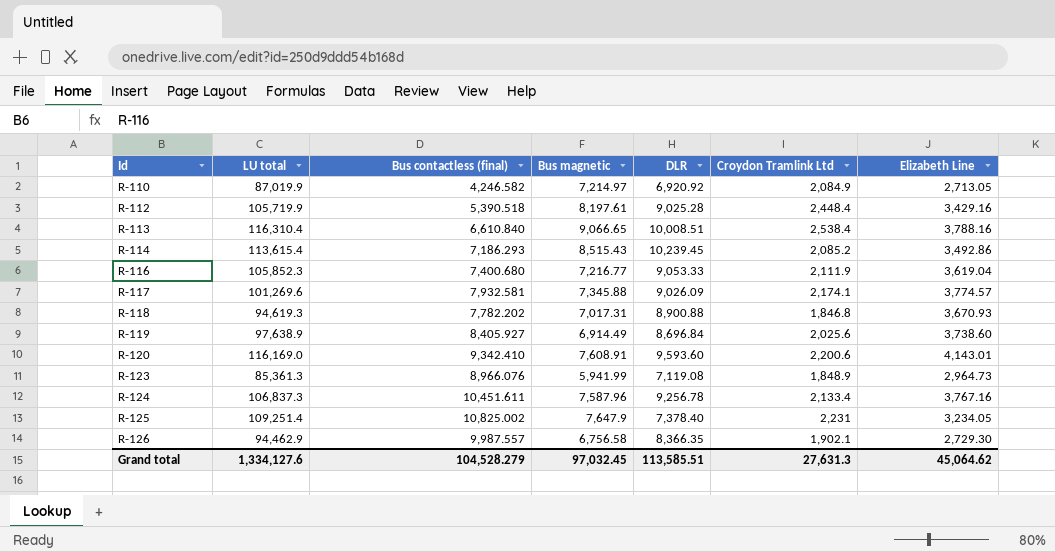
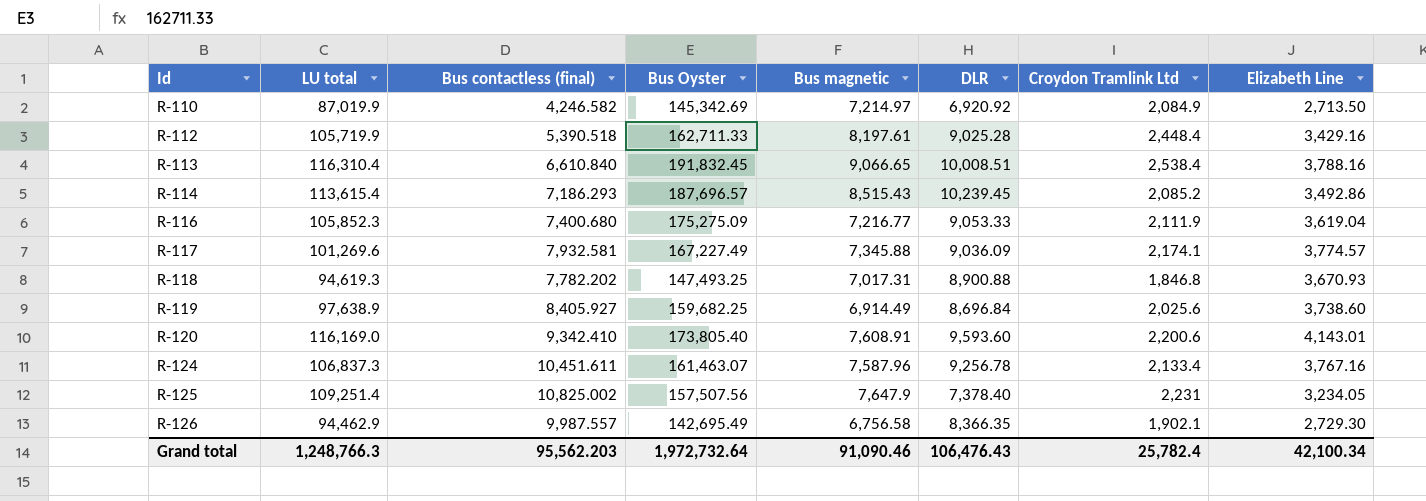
column Bus Oyster | position: none -> 4
row R-123: 85,361.3 | 8,966.076 | 5,941.99 | 7,119.08 | 1,848.9 | 2,964.73 -> none
R-110 | Elizabeth Line: 2,713.05 -> 2,713.50
R-117 | DLR: 9,026.09 -> 9,036.09
Grand total | LU total: 1,334,127.6 -> 1,248,766.3
Grand total | Bus contactless (final): 104,528.279 -> 95,562.203
Grand total | Bus magnetic: 97,032.45 -> 91,090.46
Grand total | DLR: 113,585.51 -> 106,476.43
Grand total | Croydon Tramlink Ltd: 27,631.3 -> 25,782.4
Grand total | Elizabeth Line: 45,064.62 -> 42,100.34

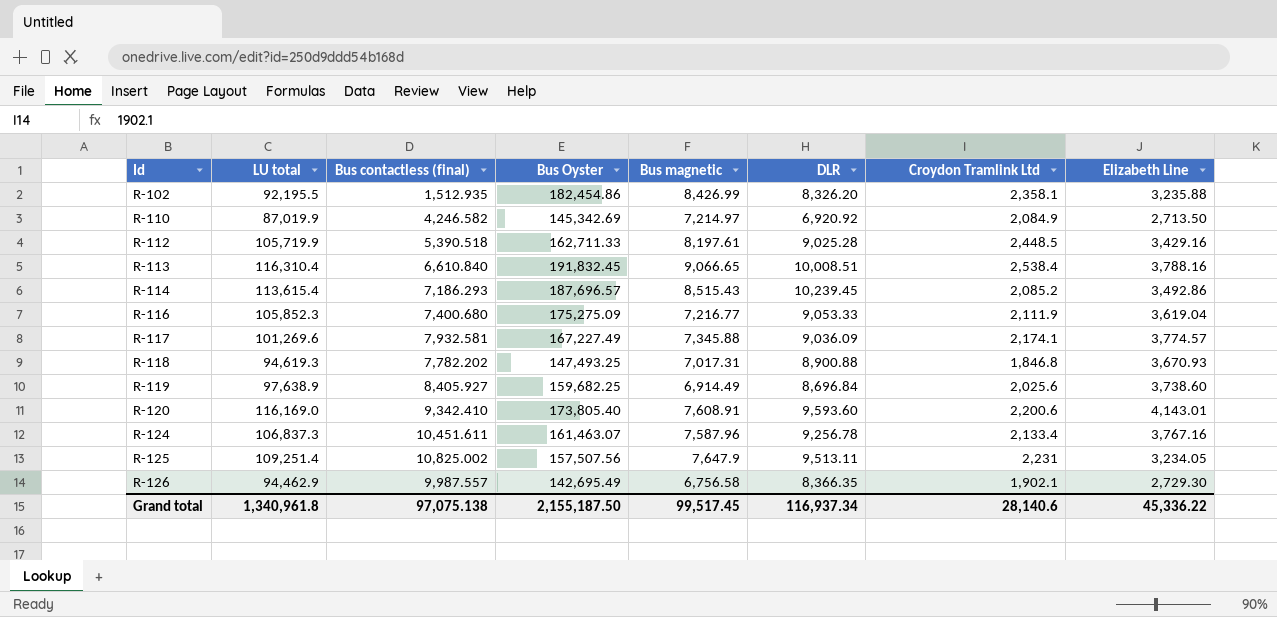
row R-102: none -> 92,195.5 | 1,512.935 | 182,454.86 | 8,426.99 | 8,326.20 | 2,358.1 | 3,235.88
R-112 | Croydon Tramlink Ltd: 2,448.4 -> 2,448.5
R-125 | DLR: 7,378.40 -> 9,513.11
Grand total | LU total: 1,248,766.3 -> 1,340,961.8
Grand total | Bus contactless (final): 95,562.203 -> 97,075.138
Grand total | Bus Oyster: 1,972,732.64 -> 2,155,187.50
Grand total | Bus magnetic: 91,090.46 -> 99,517.45
Grand total | DLR: 106,476.43 -> 116,937.34
Grand total | Croydon Tramlink Ltd: 25,782.4 -> 28,140.6
Grand total | Elizabeth Line: 42,100.34 -> 45,336.22

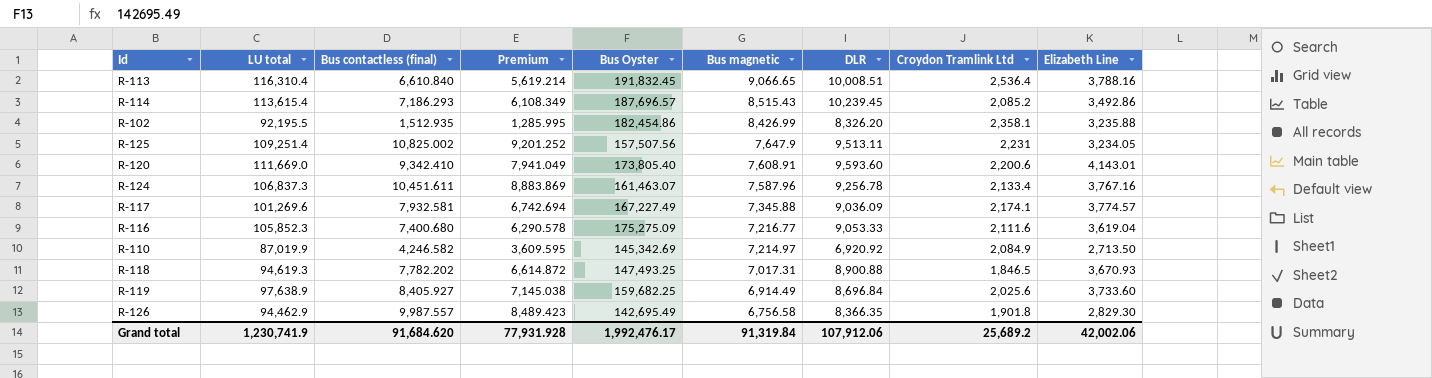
row order: Id ascending -> Bus magnetic descending
column Premium | formula: none -> [Bus contactless (final)] * 0.85
row R-112: 105,719.9 | 5,390.518 | 162,711.33 | 8,197.61 | 9,025.28 | 2,448.5 | 3,429.16 -> none
R-113 | Croydon Tramlink Ltd: 2,538.4 -> 2,536.4
R-120 | LU total: 116,169.0 -> 111,669.0
R-116 | Croydon Tramlink Ltd: 2,111.9 -> 2,111.6
R-118 | Croydon Tramlink Ltd: 1,846.8 -> 1,846.5
R-119 | Elizabeth Line: 3,738.60 -> 3,733.60
R-126 | Croydon Tramlink Ltd: 1,902.1 -> 1,901.8
R-126 | Elizabeth Line: 2,729.30 -> 2,829.30
Grand total | LU total: 1,340,961.8 -> 1,230,741.9
Grand total | Bus contactless (final): 97,075.138 -> 91,684.620
Grand total | Bus Oyster: 2,155,187.50 -> 1,992,476.17
Grand total | Bus magnetic: 99,517.45 -> 91,319.84
Grand total | DLR: 116,937.34 -> 107,912.06
Grand total | Croydon Tramlink Ltd: 28,140.6 -> 25,689.2
Grand total | Elizabeth Line: 45,336.22 -> 42,002.06

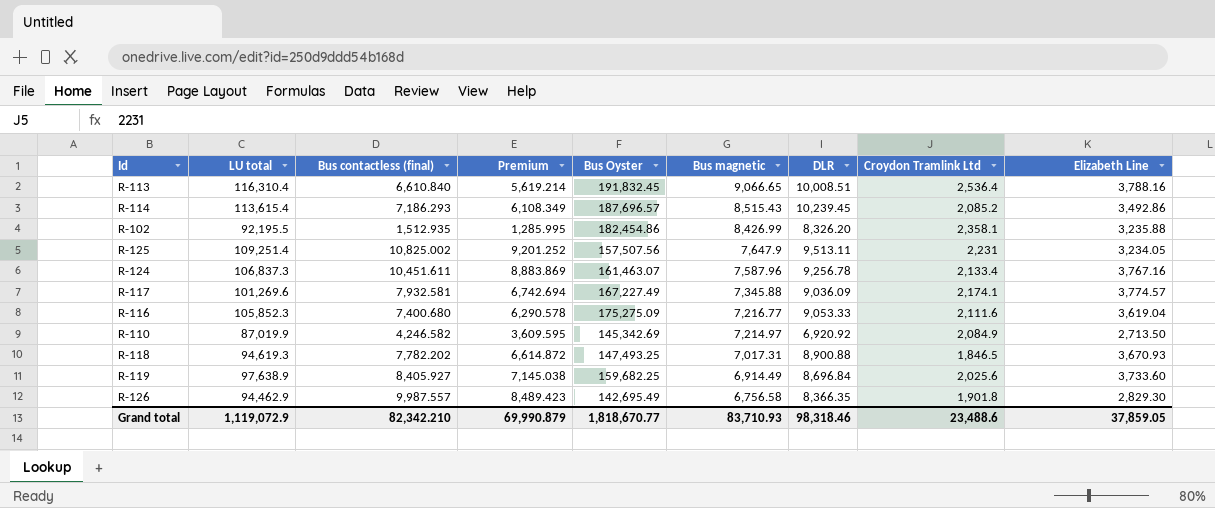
row R-120: 111,669.0 | 9,342.410 | 7,941.049 | 173,805.40 | 7,608.91 | 9,593.60 | 2,200.6 | 4,143.01 -> none
Grand total | LU total: 1,230,741.9 -> 1,119,072.9
Grand total | Bus contactless (final): 91,684.620 -> 82,342.210
Grand total | Premium: 77,931.928 -> 69,990.879
Grand total | Bus Oyster: 1,992,476.17 -> 1,818,670.77
Grand total | Bus magnetic: 91,319.84 -> 83,710.93
Grand total | DLR: 107,912.06 -> 98,318.46
Grand total | Croydon Tramlink Ltd: 25,689.2 -> 23,488.6
Grand total | Elizabeth Line: 42,002.06 -> 37,859.05

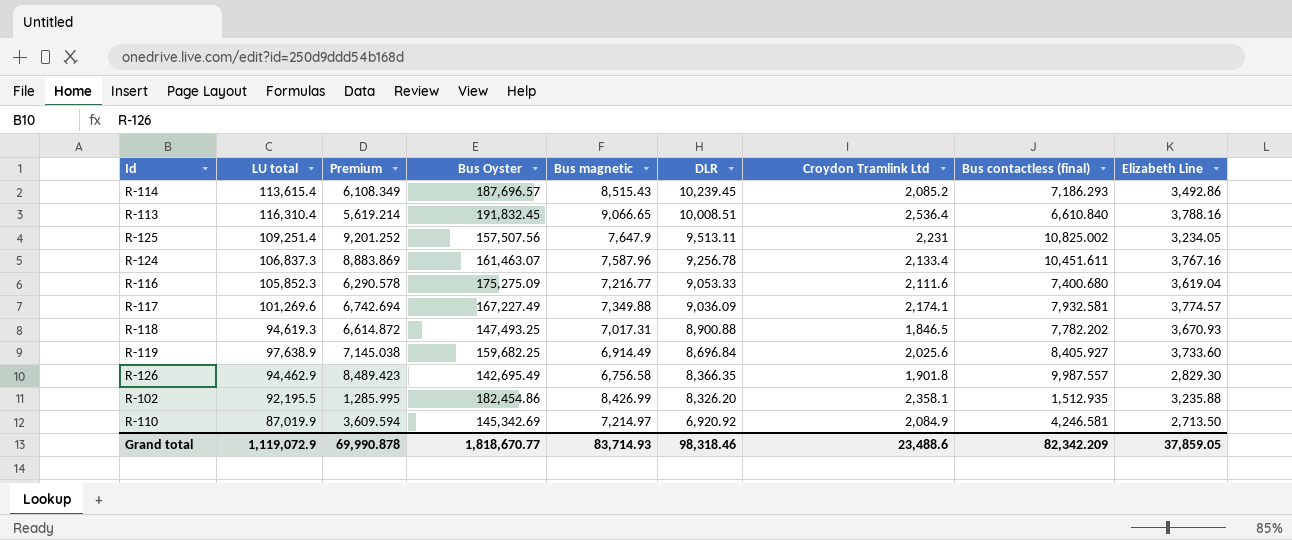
row order: Bus magnetic descending -> DLR descending
column Bus contactless (final) | position: 3 -> 8
R-117 | Bus magnetic: 7,345.88 -> 7,349.88
R-110 | Premium: 3,609.595 -> 3,609.594
R-110 | Bus contactless (final): 4,246.582 -> 4,246.581
Grand total | Premium: 69,990.879 -> 69,990.878
Grand total | Bus magnetic: 83,710.93 -> 83,714.93
Grand total | Bus contactless (final): 82,342.210 -> 82,342.209

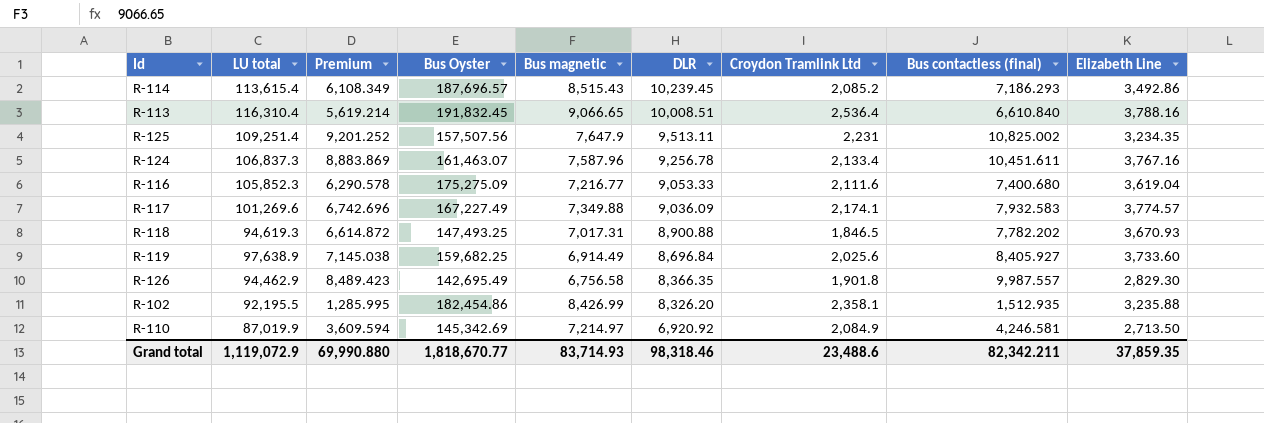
R-125 | Elizabeth Line: 3,234.05 -> 3,234.35
R-117 | Premium: 6,742.694 -> 6,742.696
R-117 | Bus contactless (final): 7,932.581 -> 7,932.583
Grand total | Premium: 69,990.878 -> 69,990.880
Grand total | Bus contactless (final): 82,342.209 -> 82,342.211
Grand total | Elizabeth Line: 37,859.05 -> 37,859.35

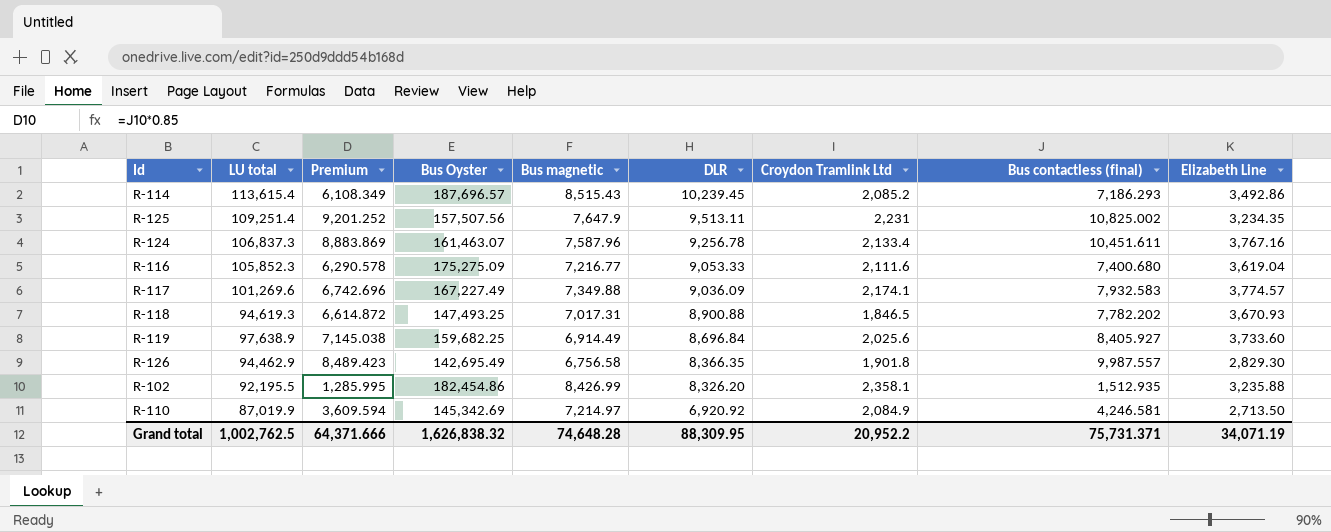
row R-113: 116,310.4 | 5,619.214 | 191,832.45 | 9,066.65 | 10,008.51 | 2,536.4 | 6,610.840 | 3,788.16 -> none
Grand total | LU total: 1,119,072.9 -> 1,002,762.5
Grand total | Premium: 69,990.880 -> 64,371.666
Grand total | Bus Oyster: 1,818,670.77 -> 1,626,838.32
Grand total | Bus magnetic: 83,714.93 -> 74,648.28
Grand total | DLR: 98,318.46 -> 88,309.95
Grand total | Croydon Tramlink Ltd: 23,488.6 -> 20,952.2
Grand total | Bus contactless (final): 82,342.211 -> 75,731.371
Grand total | Elizabeth Line: 37,859.35 -> 34,071.19

